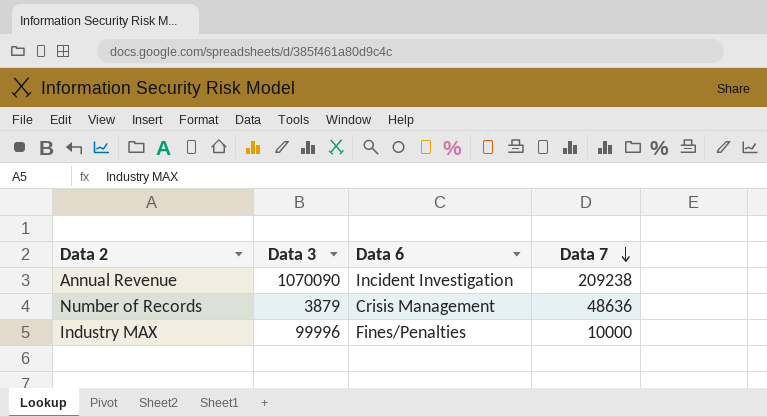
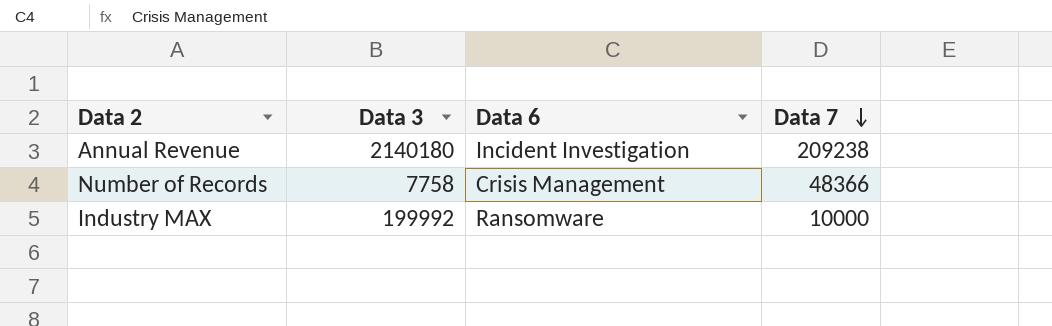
Annual Revenue | Data 3: 1070090 -> 2140180
Number of Records | Data 3: 3879 -> 7758
Number of Records | Data 7: 48636 -> 48366
Industry MAX | Data 3: 99996 -> 199992
Industry MAX | Data 6: Fines/Penalties -> Ransomware

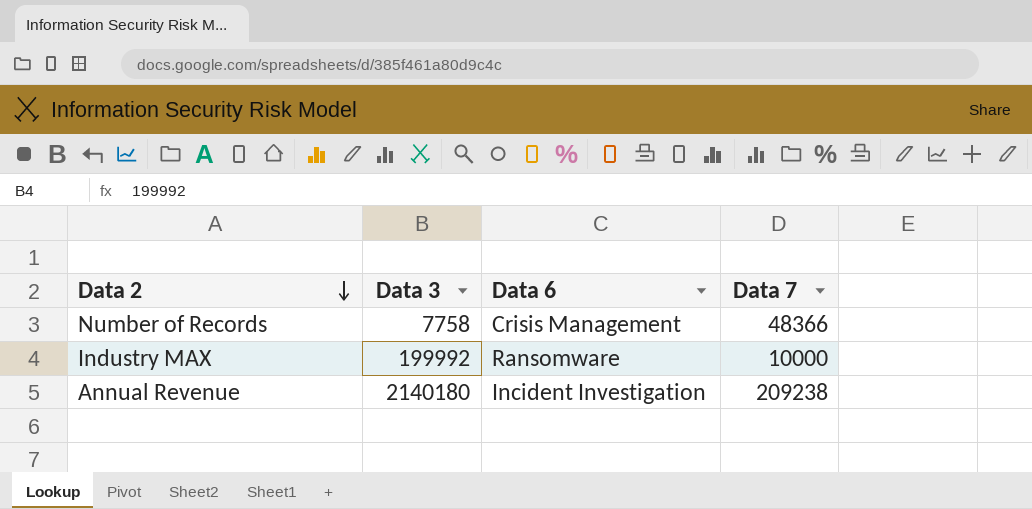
row order: Data 7 descending -> Data 2 descending

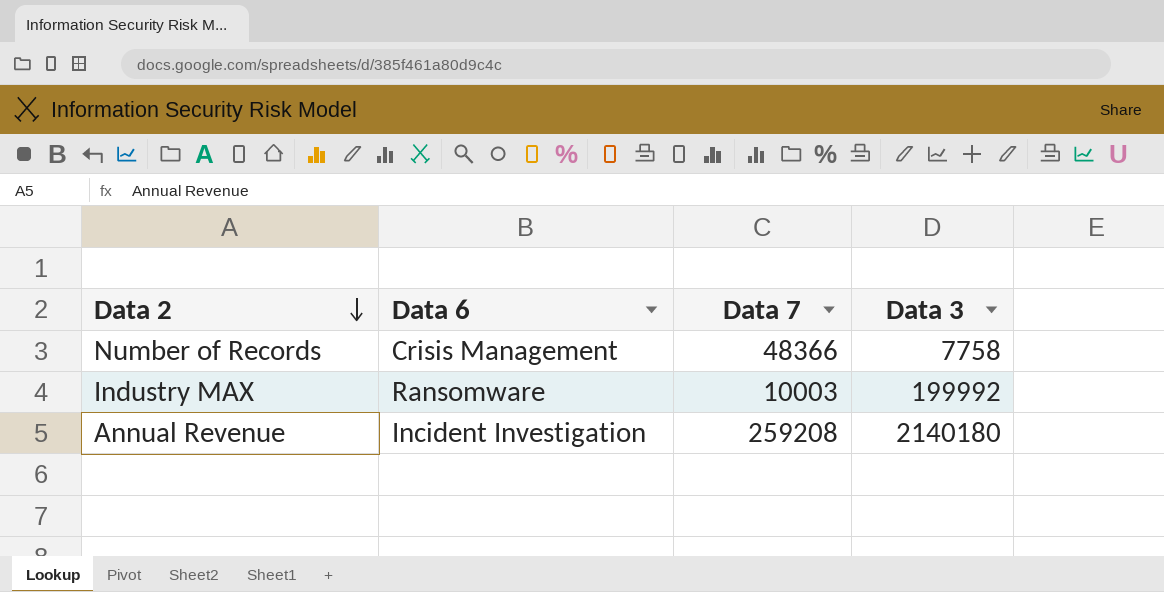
column Data 3 | position: 2 -> 4
Industry MAX | Data 7: 10000 -> 10003
Annual Revenue | Data 7: 209238 -> 259208

